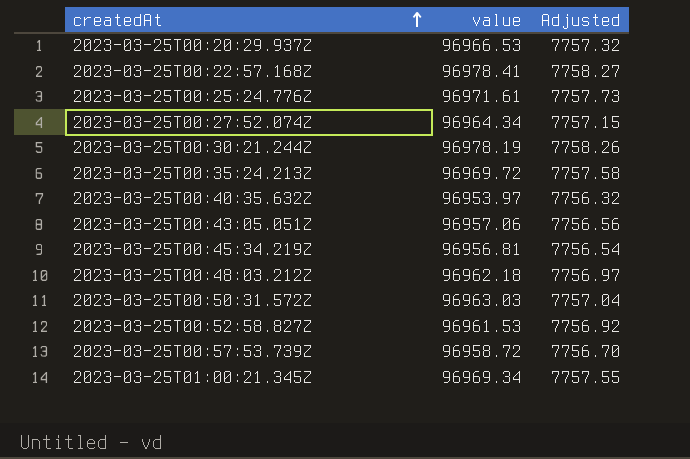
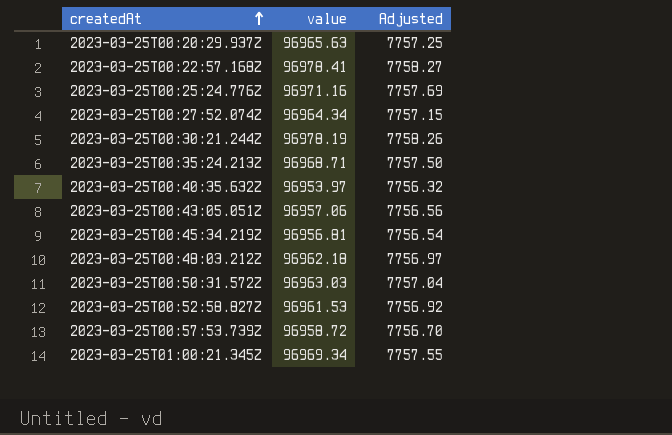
2023-03-25T00:20:29.937Z | value: 96966.53 -> 96965.63
2023-03-25T00:20:29.937Z | Adjusted: 7757.32 -> 7757.25
2023-03-25T00:25:24.776Z | value: 96971.61 -> 96971.16
2023-03-25T00:25:24.776Z | Adjusted: 7757.73 -> 7757.69
2023-03-25T00:35:24.213Z | value: 96969.72 -> 96968.71
2023-03-25T00:35:24.213Z | Adjusted: 7757.58 -> 7757.50

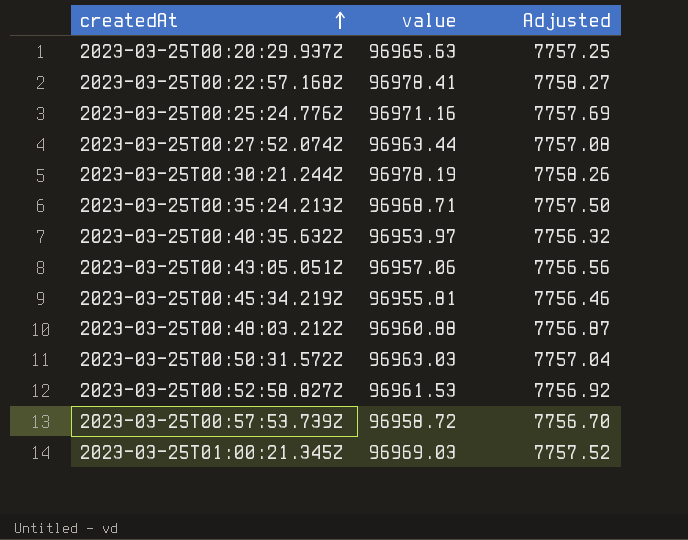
2023-03-25T00:27:52.074Z | value: 96964.34 -> 96963.44
2023-03-25T00:27:52.074Z | Adjusted: 7757.15 -> 7757.08
2023-03-25T00:45:34.219Z | value: 96956.81 -> 96955.81
2023-03-25T00:45:34.219Z | Adjusted: 7756.54 -> 7756.46
2023-03-25T00:48:03.212Z | value: 96962.18 -> 96960.88
2023-03-25T00:48:03.212Z | Adjusted: 7756.97 -> 7756.87
2023-03-25T01:00:21.345Z | value: 96969.34 -> 96969.03
2023-03-25T01:00:21.345Z | Adjusted: 7757.55 -> 7757.52

